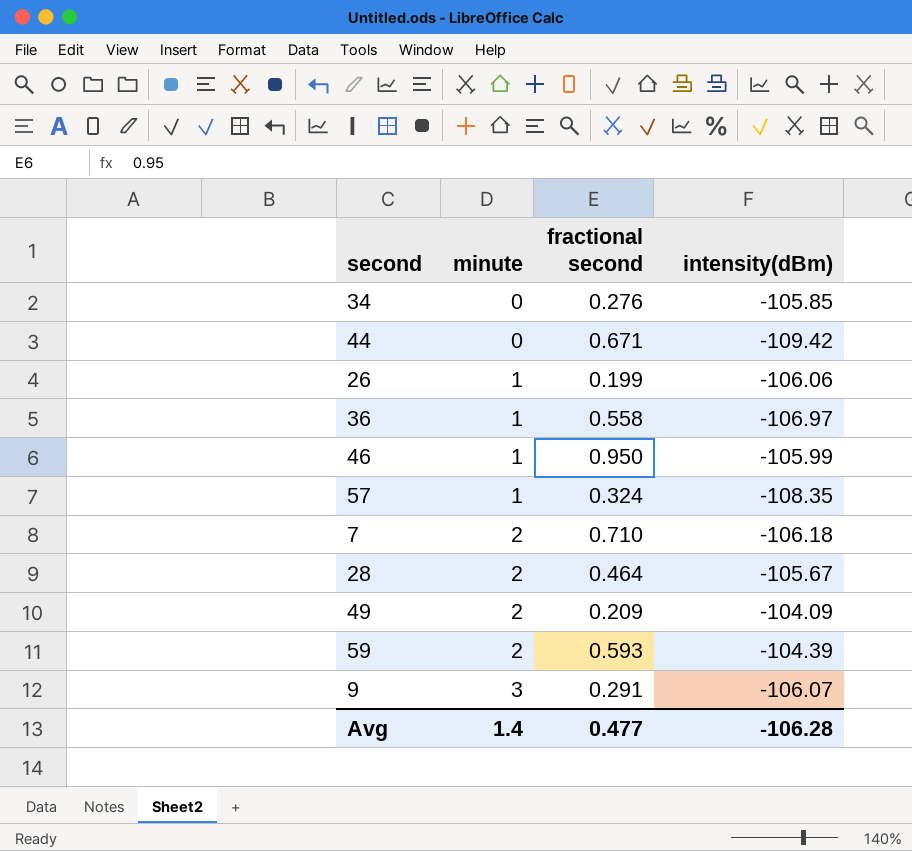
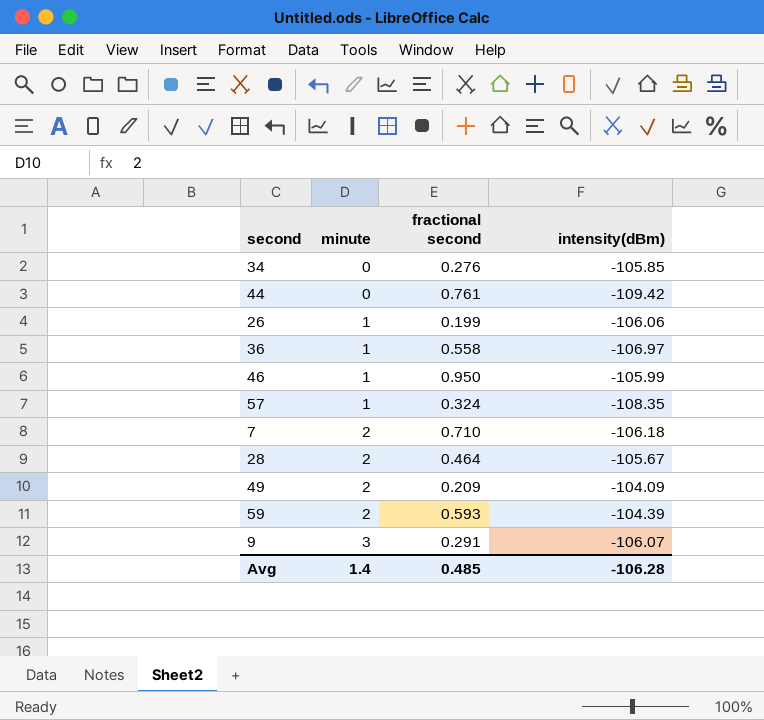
44 | fractional second: 0.671 -> 0.761
Avg | fractional second: 0.477 -> 0.485

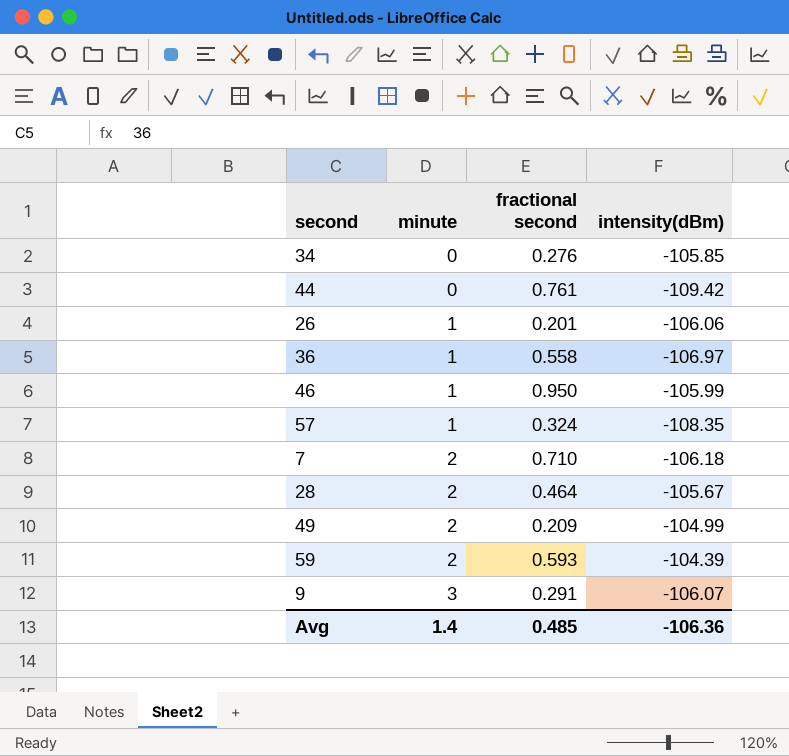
26 | fractional second: 0.199 -> 0.201
49 | intensity(dBm): -104.09 -> -104.99
Avg | intensity(dBm): -106.28 -> -106.36

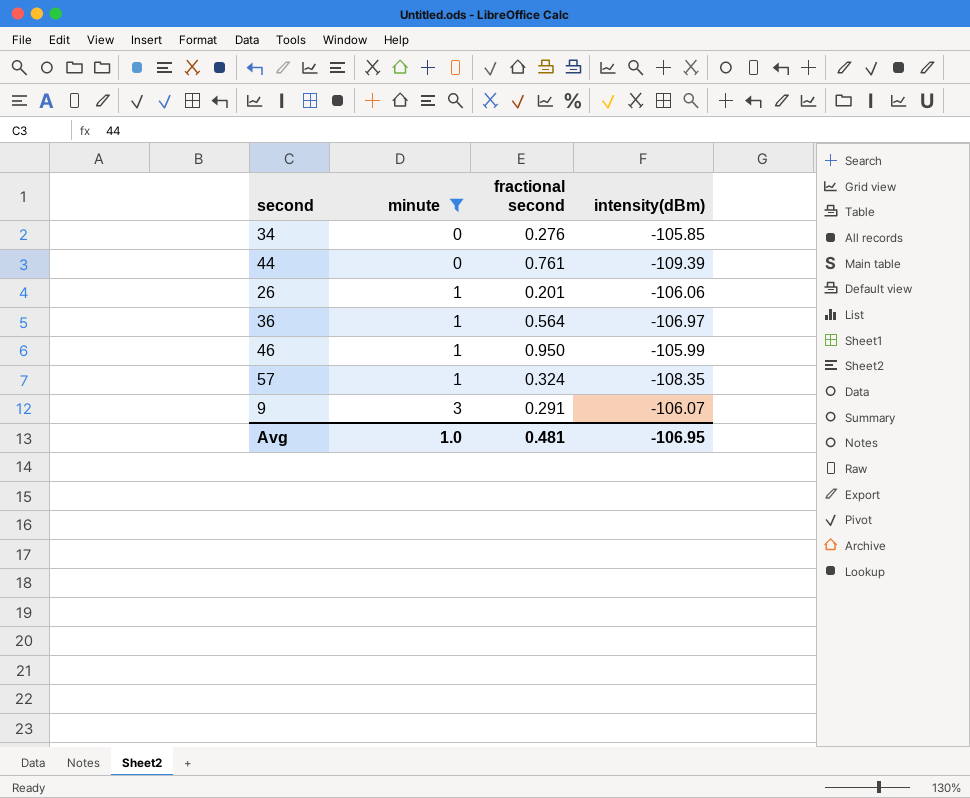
filter: none -> minute != 2
44 | intensity(dBm): -109.42 -> -109.39
36 | fractional second: 0.558 -> 0.564
Avg | minute: 1.4 -> 1.0
Avg | fractional second: 0.485 -> 0.481
Avg | intensity(dBm): -106.36 -> -106.95

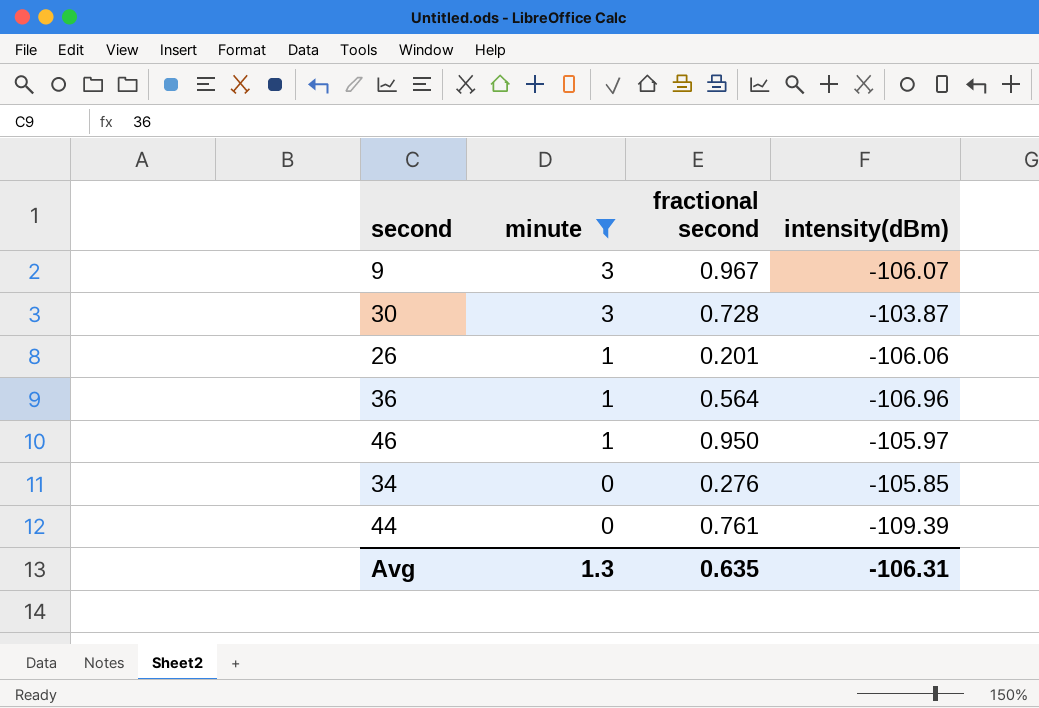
row order: minute ascending -> minute descending
row 57: 1 | 0.324 | -108.35 -> none
9 | fractional second: 0.291 -> 0.967
row 30: none -> 3 | 0.728 | -103.87
36 | intensity(dBm): -106.97 -> -106.96
46 | intensity(dBm): -105.99 -> -105.97
Avg | minute: 1.0 -> 1.3
Avg | fractional second: 0.481 -> 0.635
Avg | intensity(dBm): -106.95 -> -106.31

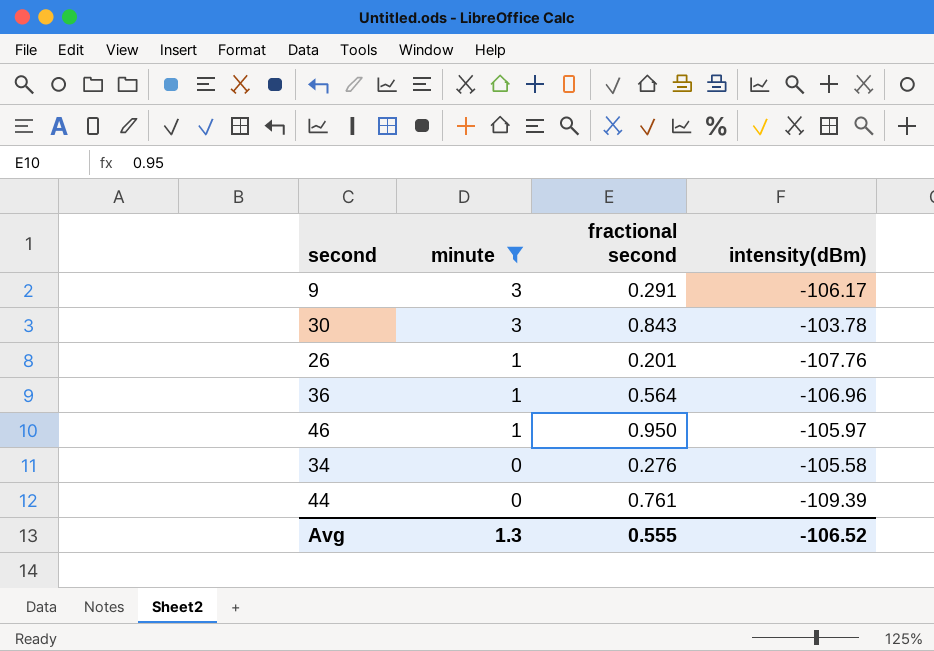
9 | fractional second: 0.967 -> 0.291
9 | intensity(dBm): -106.07 -> -106.17
30 | fractional second: 0.728 -> 0.843
30 | intensity(dBm): -103.87 -> -103.78
26 | intensity(dBm): -106.06 -> -107.76
34 | intensity(dBm): -105.85 -> -105.58
Avg | fractional second: 0.635 -> 0.555
Avg | intensity(dBm): -106.31 -> -106.52

